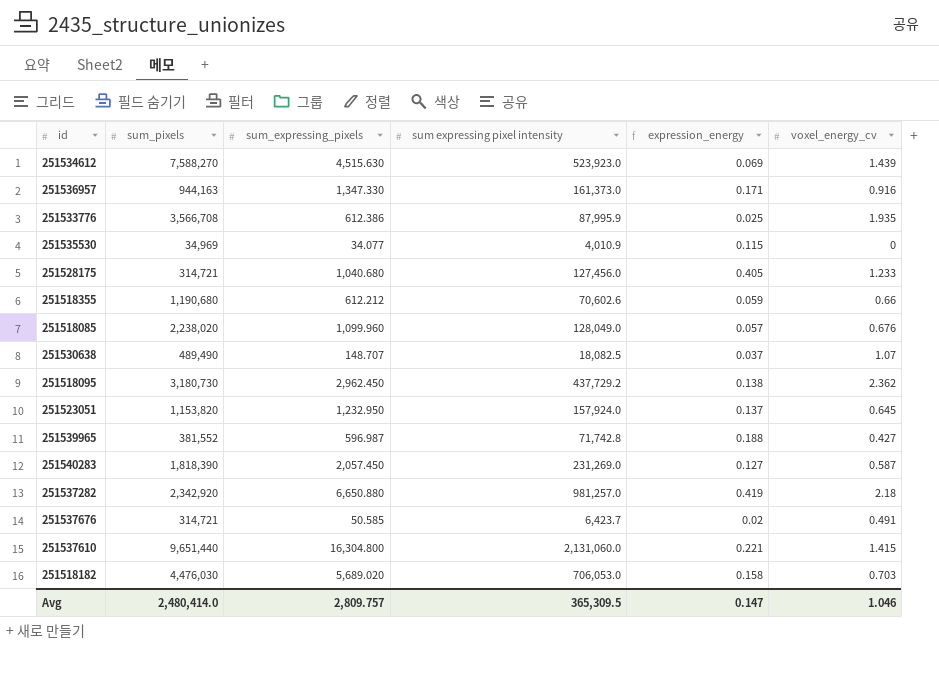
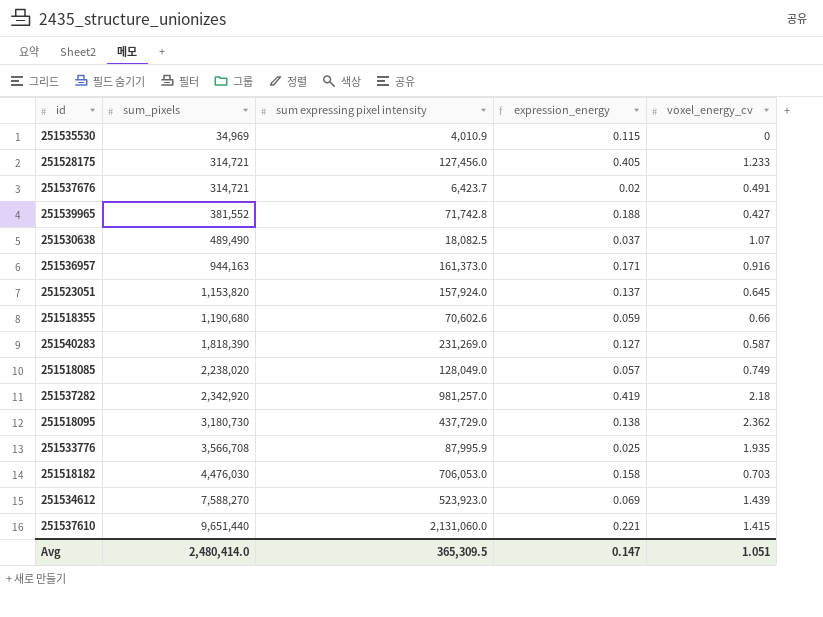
row order: none -> sum_pixels ascending
column sum_expressing_pixels | position: 3 -> none
251518085 | voxel_energy_cv: 0.676 -> 0.749
251518095 | sum expressing pixel intensity: 437,729.2 -> 437,729.0
Avg | voxel_energy_cv: 1.046 -> 1.051

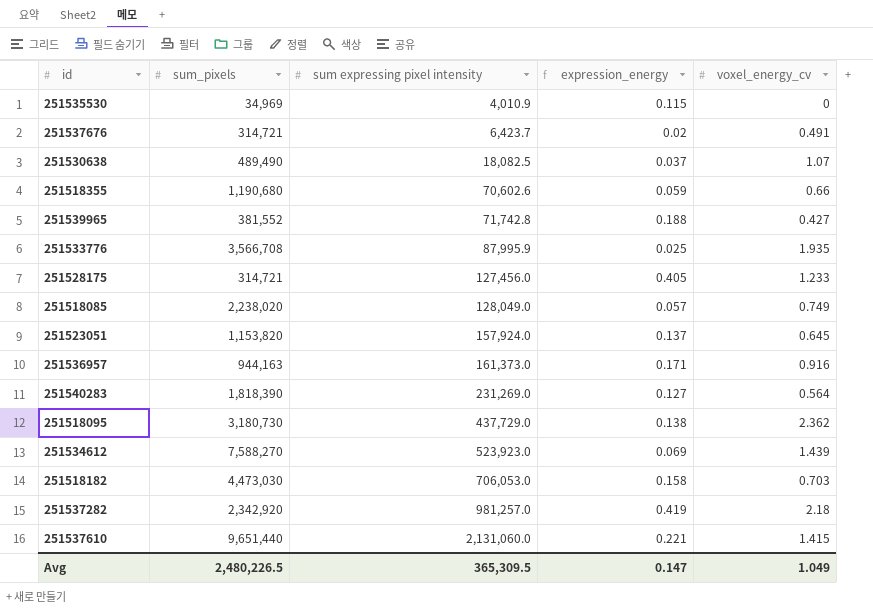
row order: sum_pixels ascending -> sum expressing pixel intensity ascending
251540283 | voxel_energy_cv: 0.587 -> 0.564
251518182 | sum_pixels: 4,476,030 -> 4,473,030
Avg | sum_pixels: 2,480,414.0 -> 2,480,226.5
Avg | voxel_energy_cv: 1.051 -> 1.049

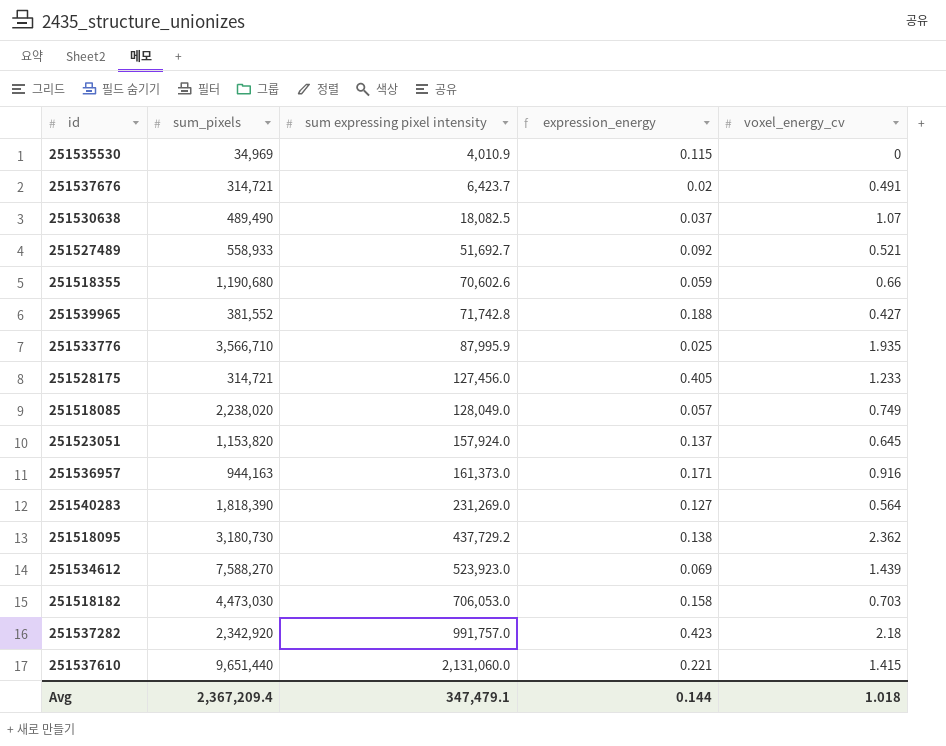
row 251527489: none -> 558,933 | 51,692.7 | 0.092 | 0.521
251533776 | sum_pixels: 3,566,708 -> 3,566,710
251518095 | sum expressing pixel intensity: 437,729.0 -> 437,729.2
251537282 | sum expressing pixel intensity: 981,257.0 -> 991,757.0
251537282 | expression_energy: 0.419 -> 0.423
Avg | sum_pixels: 2,480,226.5 -> 2,367,209.4
Avg | sum expressing pixel intensity: 365,309.5 -> 347,479.1
Avg | expression_energy: 0.147 -> 0.144
Avg | voxel_energy_cv: 1.049 -> 1.018

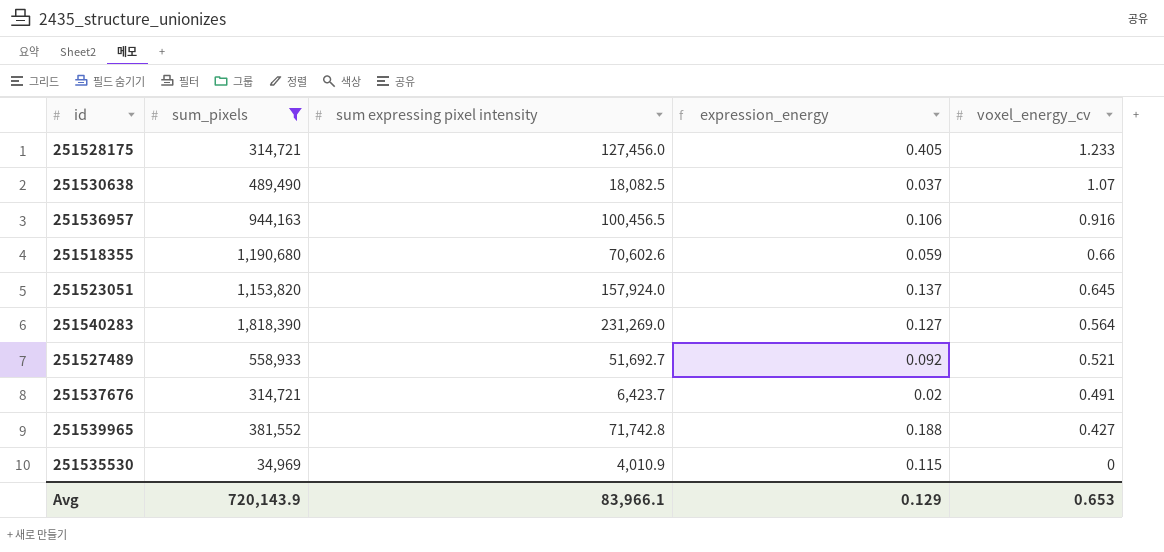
filter: none -> sum_pixels <= 1,818,390
row order: sum expressing pixel intensity ascending -> voxel_energy_cv descending
251536957 | sum expressing pixel intensity: 161,373.0 -> 100,456.5
251536957 | expression_energy: 0.171 -> 0.106
Avg | sum_pixels: 2,367,209.4 -> 720,143.9
Avg | sum expressing pixel intensity: 347,479.1 -> 83,966.1
Avg | expression_energy: 0.144 -> 0.129
Avg | voxel_energy_cv: 1.018 -> 0.653

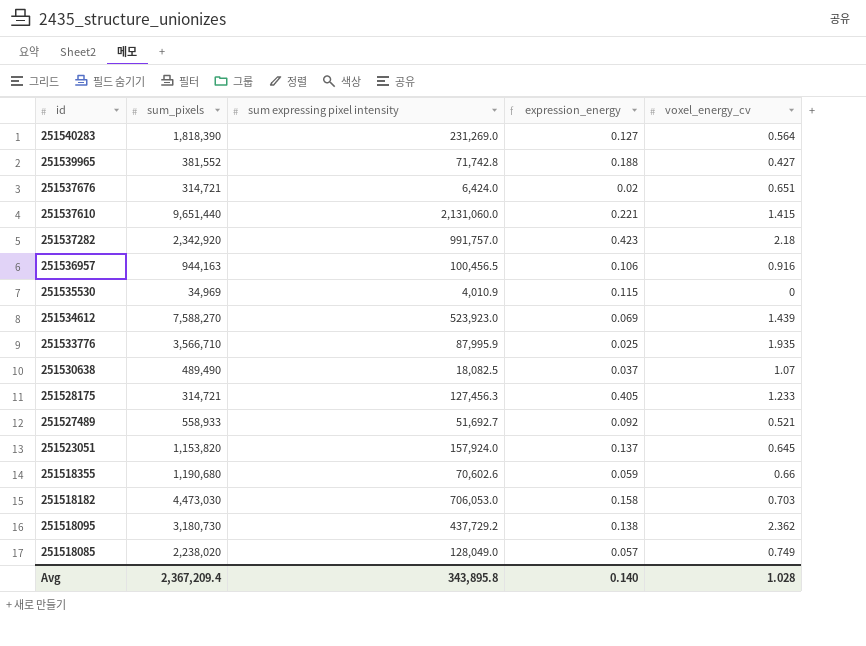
filter: sum_pixels <= 1,818,390 -> none
row order: voxel_energy_cv descending -> id descending
251537676 | sum expressing pixel intensity: 6,423.7 -> 6,424.0
251537676 | voxel_energy_cv: 0.491 -> 0.651
251528175 | sum expressing pixel intensity: 127,456.0 -> 127,456.3
Avg | sum_pixels: 720,143.9 -> 2,367,209.4
Avg | sum expressing pixel intensity: 83,966.1 -> 343,895.8
Avg | expression_energy: 0.129 -> 0.140
Avg | voxel_energy_cv: 0.653 -> 1.028

